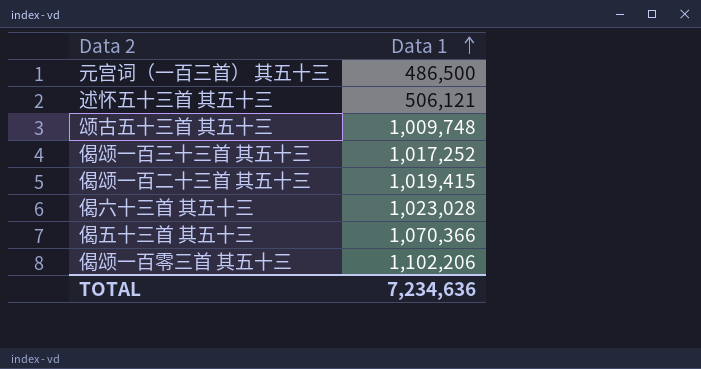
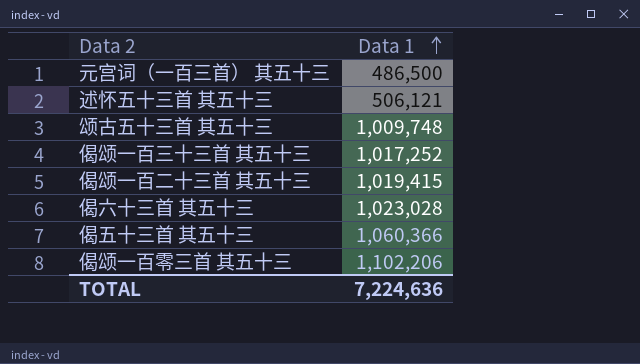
偈五十三首 其五十三 | Data 1: 1,070,366 -> 1,060,366
TOTAL | Data 1: 7,234,636 -> 7,224,636

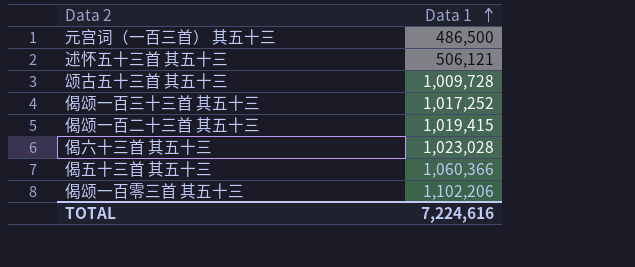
颂古五十三首 其五十三 | Data 1: 1,009,748 -> 1,009,728
TOTAL | Data 1: 7,224,636 -> 7,224,616

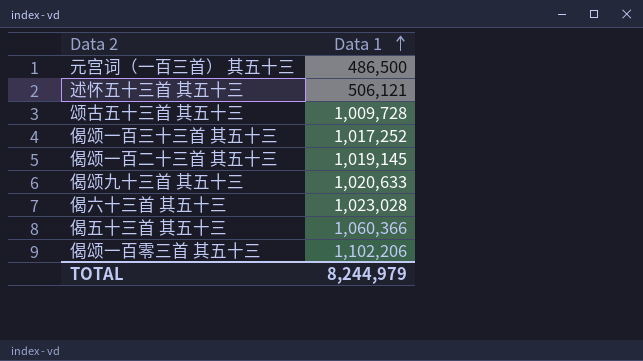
偈颂一百二十三首 其五十三 | Data 1: 1,019,415 -> 1,019,145
row 偈颂九十三首 其五十三: none -> 1,020,633
TOTAL | Data 1: 7,224,616 -> 8,244,979

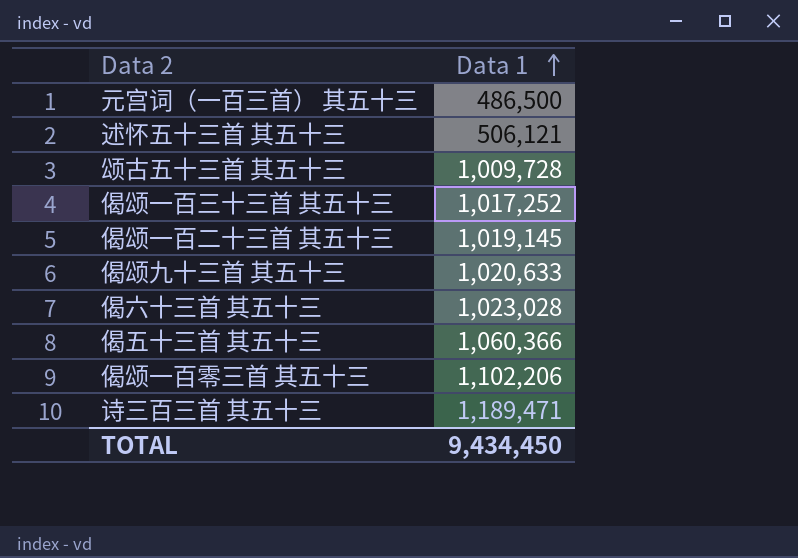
row 诗三百三首 其五十三: none -> 1,189,471
TOTAL | Data 1: 8,244,979 -> 9,434,450

